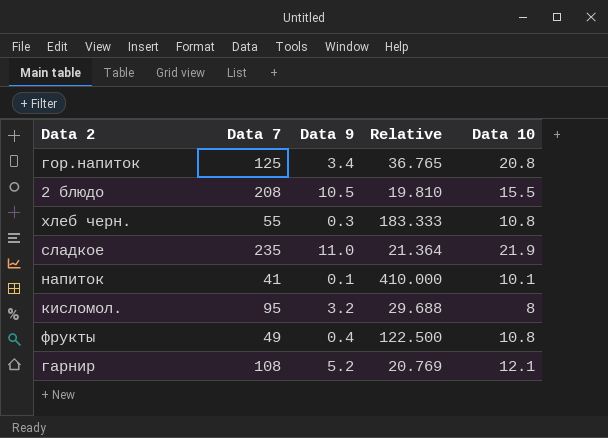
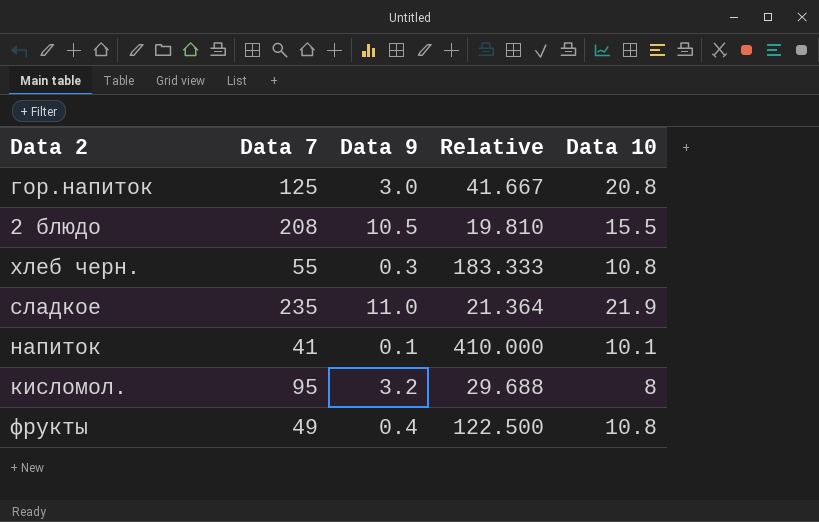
row гарнир: 108 | 5.2 | 20.769 | 12.1 -> none
гор.напиток | Data 9: 3.4 -> 3.0
гор.напиток | Relative: 36.765 -> 41.667

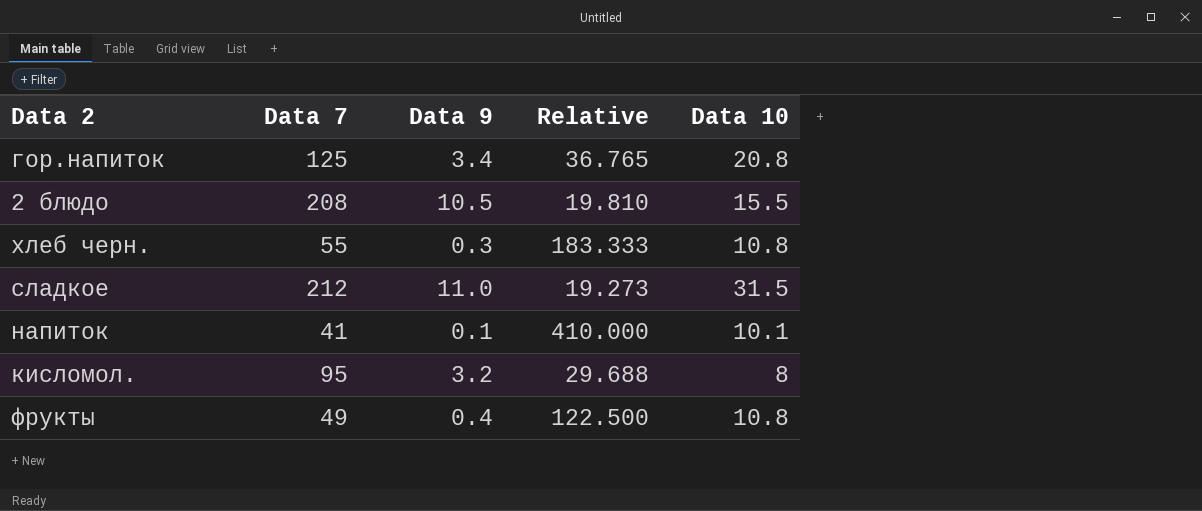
гор.напиток | Data 9: 3.0 -> 3.4
гор.напиток | Relative: 41.667 -> 36.765
сладкое | Data 7: 235 -> 212
сладкое | Relative: 21.364 -> 19.273
сладкое | Data 10: 21.9 -> 31.5

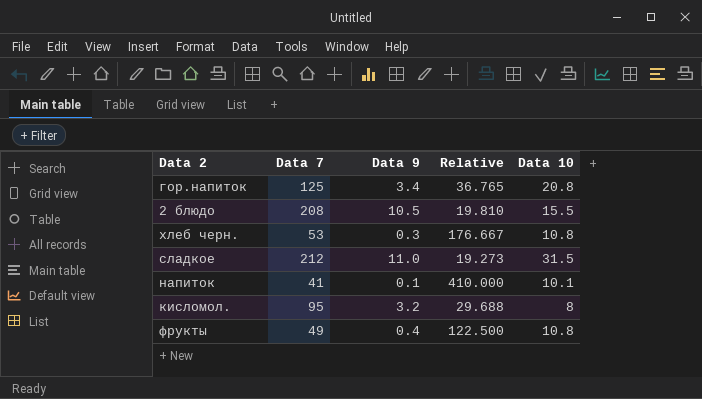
хлеб черн. | Data 7: 55 -> 53
хлеб черн. | Relative: 183.333 -> 176.667

